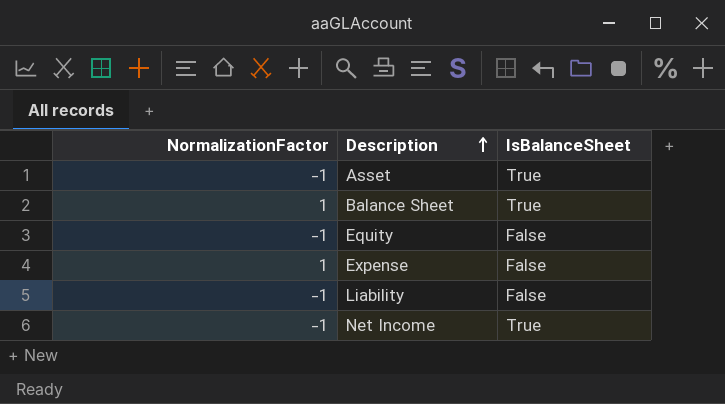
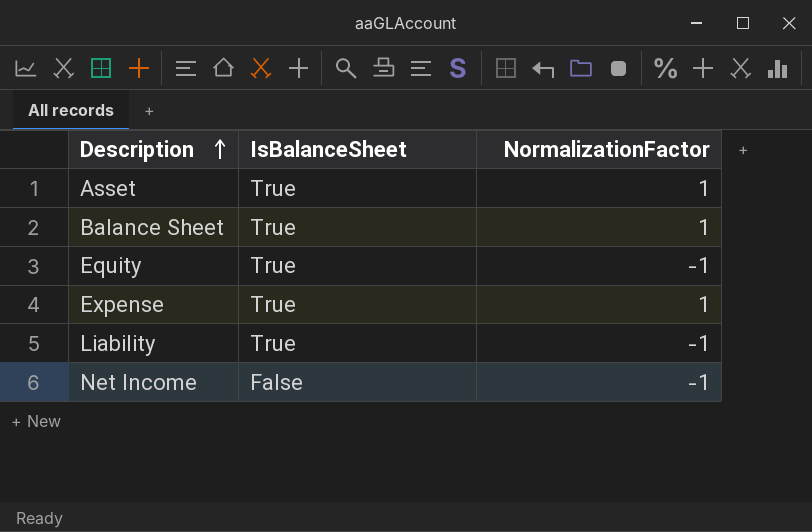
column NormalizationFactor | position: 1 -> 3
Asset | NormalizationFactor: -1 -> 1
Equity | IsBalanceSheet: False -> True
Expense | IsBalanceSheet: False -> True
Liability | IsBalanceSheet: False -> True
Net Income | IsBalanceSheet: True -> False

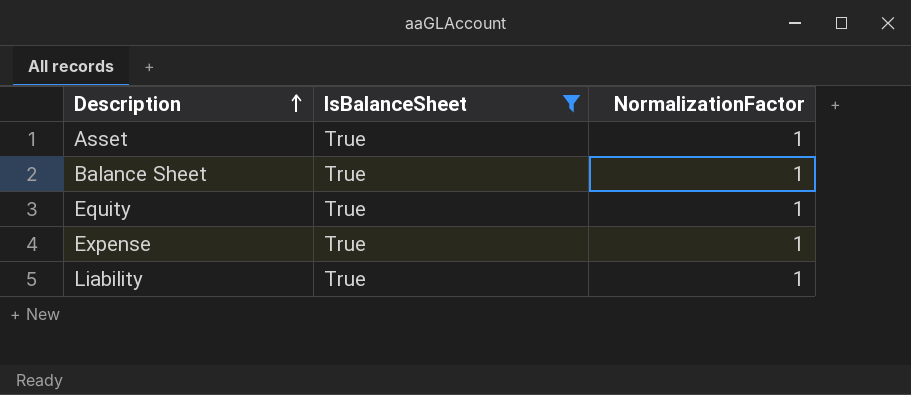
filter: none -> IsBalanceSheet = True
Equity | NormalizationFactor: -1 -> 1
Liability | NormalizationFactor: -1 -> 1

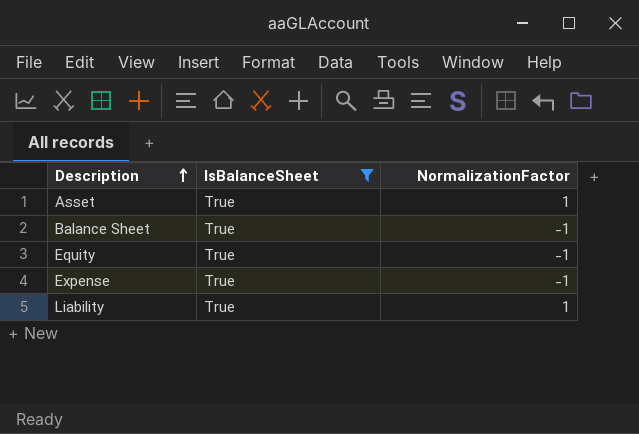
Balance Sheet | NormalizationFactor: 1 -> -1
Equity | NormalizationFactor: 1 -> -1
Expense | NormalizationFactor: 1 -> -1

